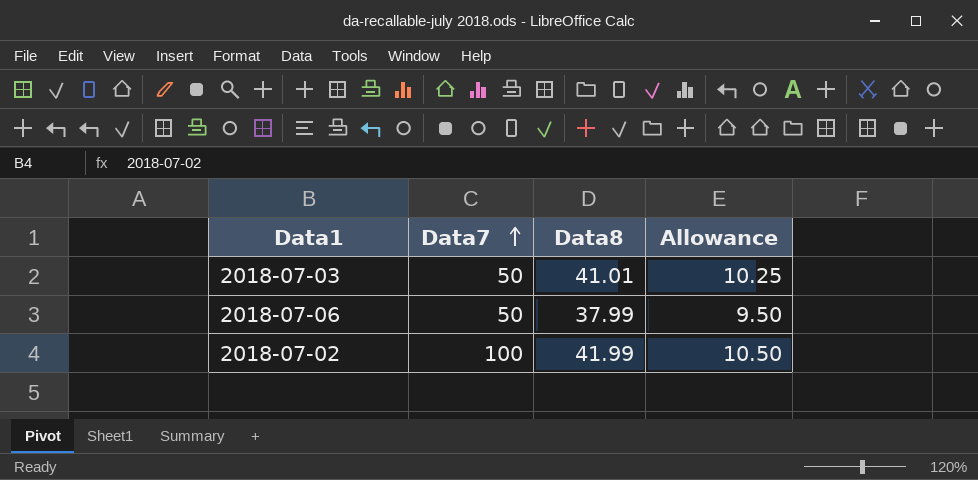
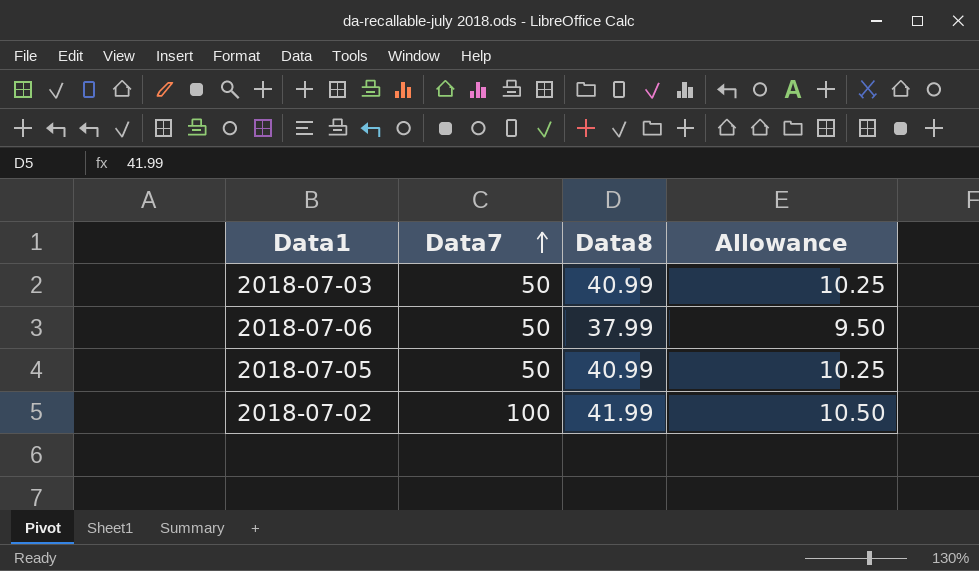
2018-07-03 | Data8: 41.01 -> 40.99
row 2018-07-05: none -> 50 | 40.99 | 10.25

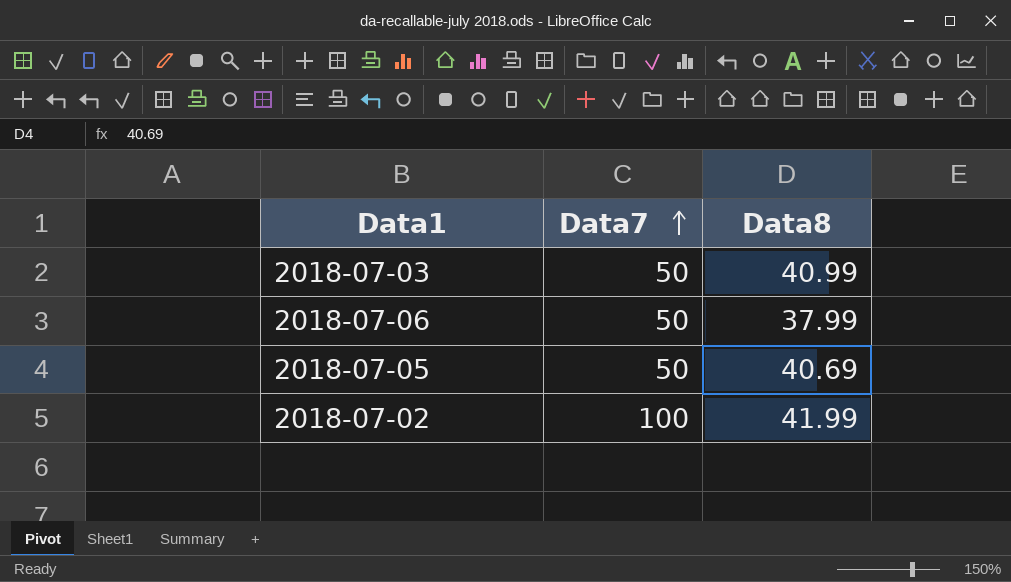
column Allowance | formula: [Data8] * 0.25 -> none
2018-07-05 | Data8: 40.99 -> 40.69

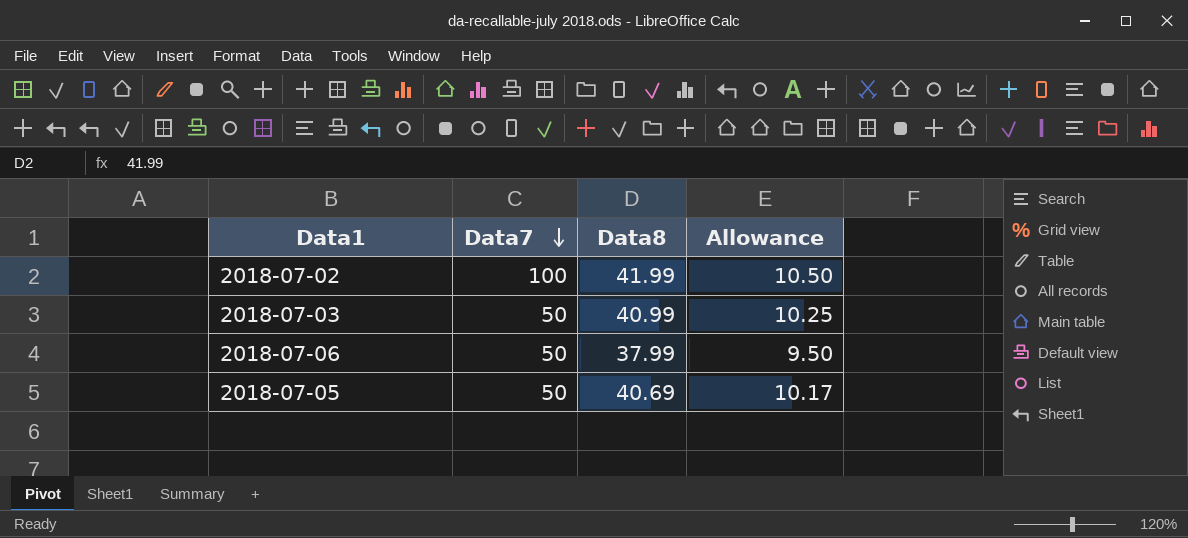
row order: Data7 ascending -> Data7 descending
column Allowance | formula: none -> [Data8] * 0.25

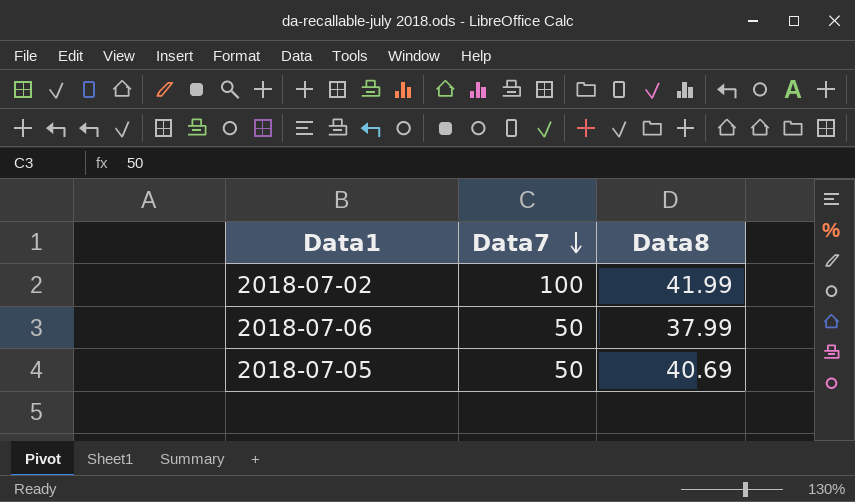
column Allowance | formula: [Data8] * 0.25 -> none
row 2018-07-03: 50 | 40.99 | 10.25 -> none

